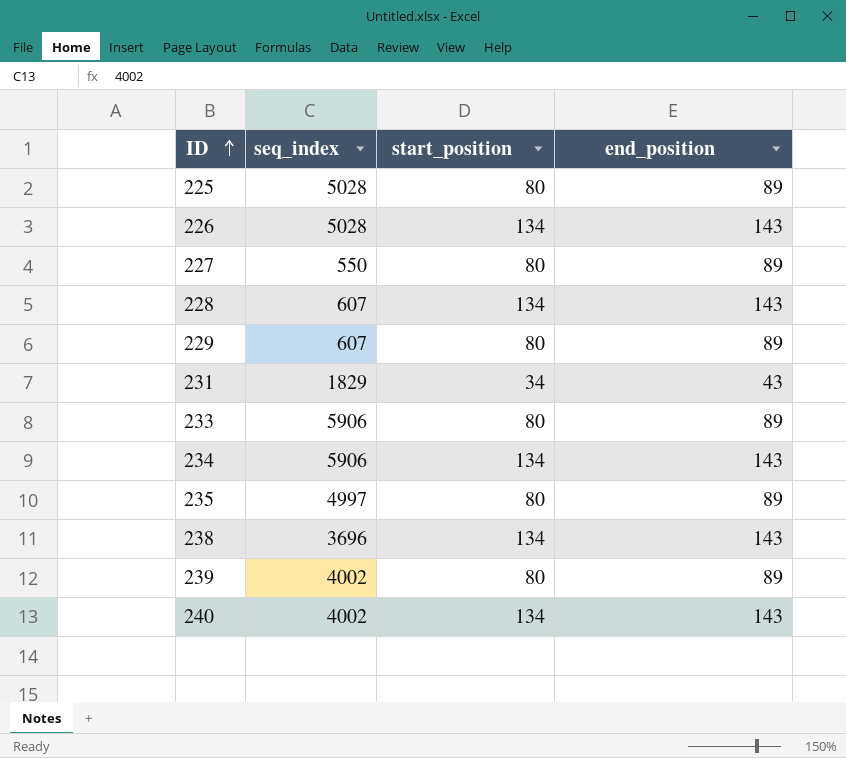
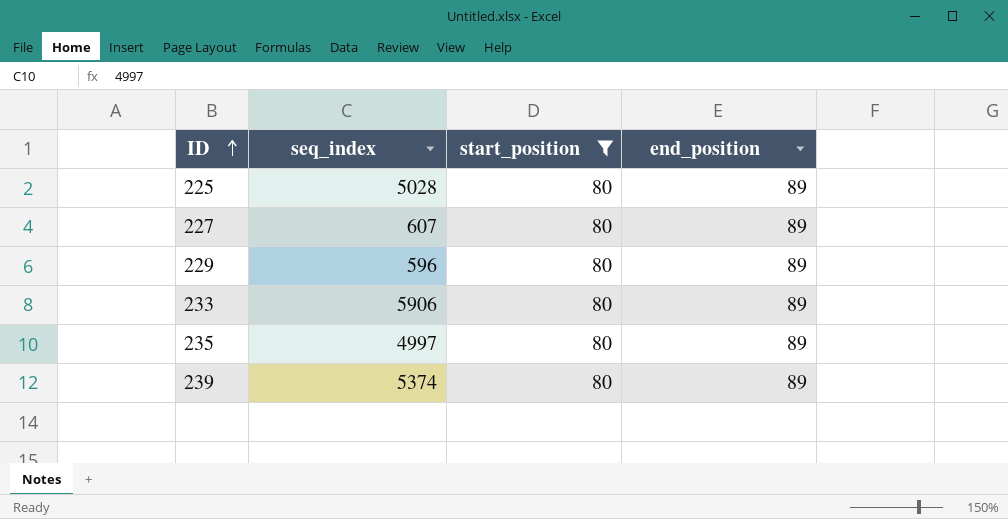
filter: none -> start_position = 80
227 | seq_index: 550 -> 607
229 | seq_index: 607 -> 596
239 | seq_index: 4002 -> 5374

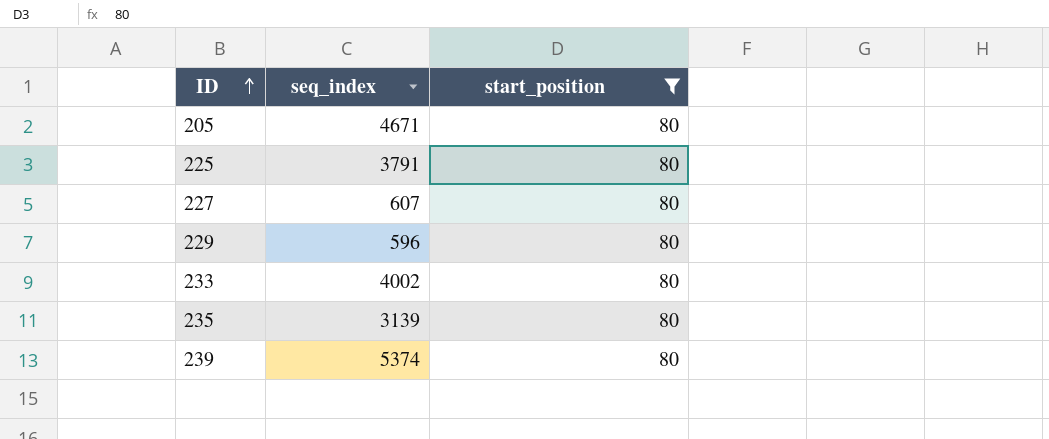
column end_position | position: 4 -> none
row 205: none -> 4671 | 80
225 | seq_index: 5028 -> 3791
233 | seq_index: 5906 -> 4002
235 | seq_index: 4997 -> 3139

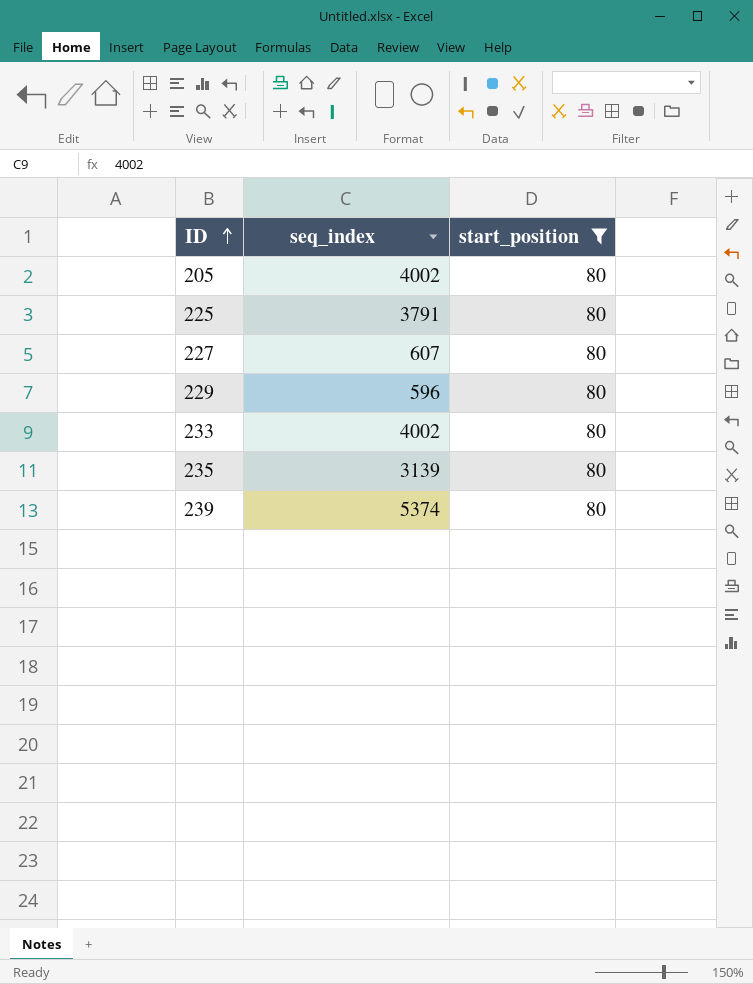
205 | seq_index: 4671 -> 4002

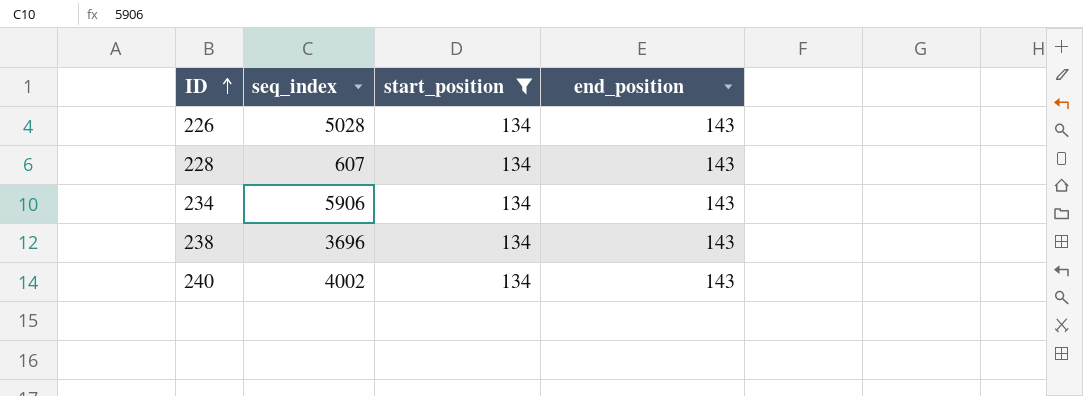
filter: start_position = 80 -> start_position = 134
column end_position | position: none -> 4

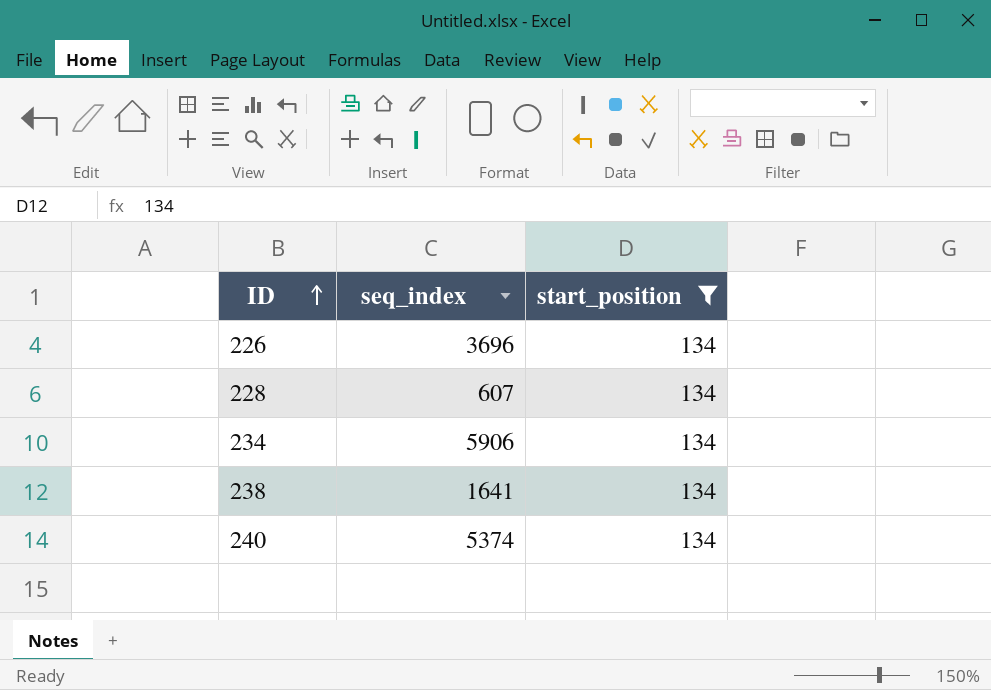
column end_position | position: 4 -> none
226 | seq_index: 5028 -> 3696
238 | seq_index: 3696 -> 1641
240 | seq_index: 4002 -> 5374

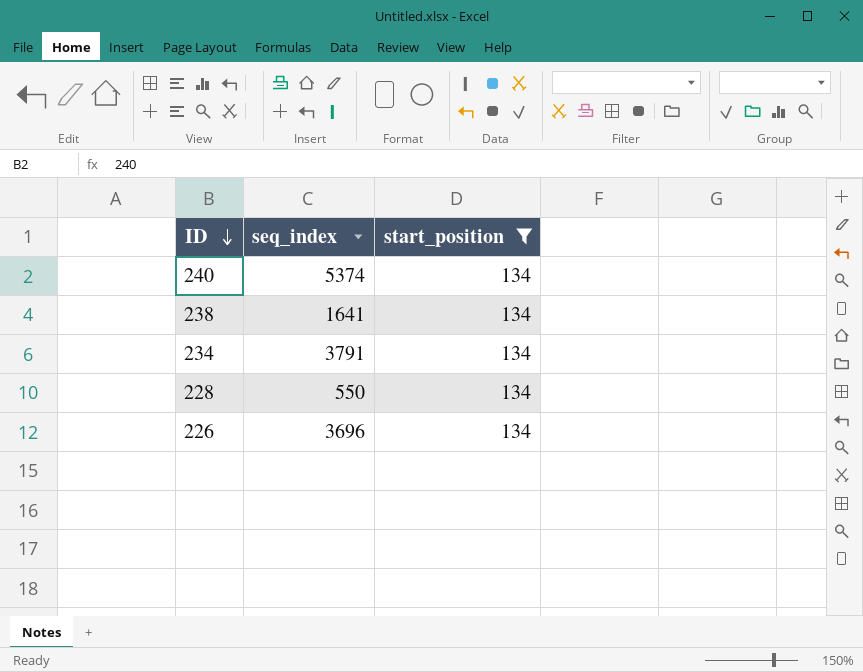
row order: ID ascending -> ID descending
234 | seq_index: 5906 -> 3791
228 | seq_index: 607 -> 550

